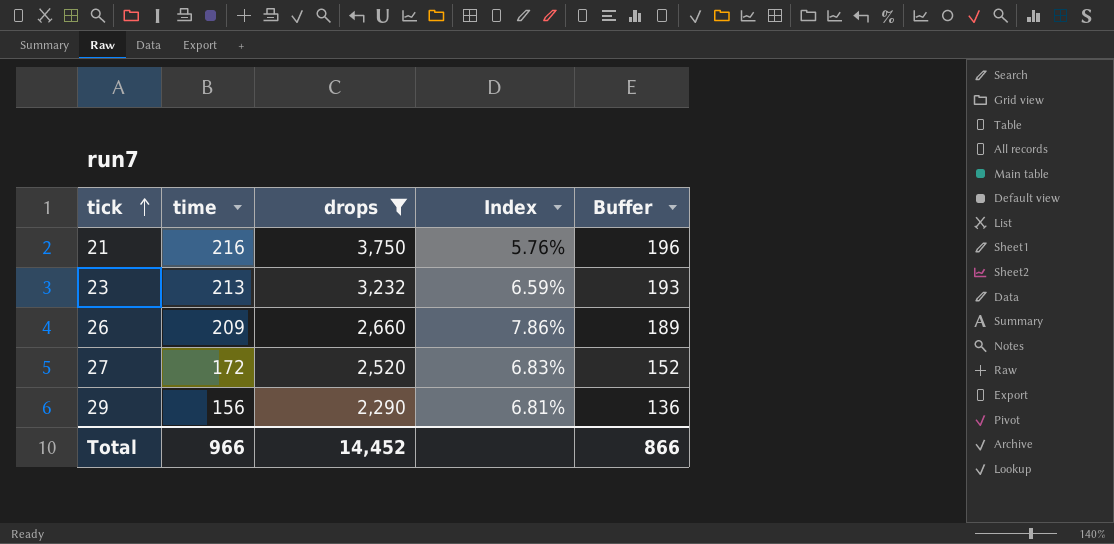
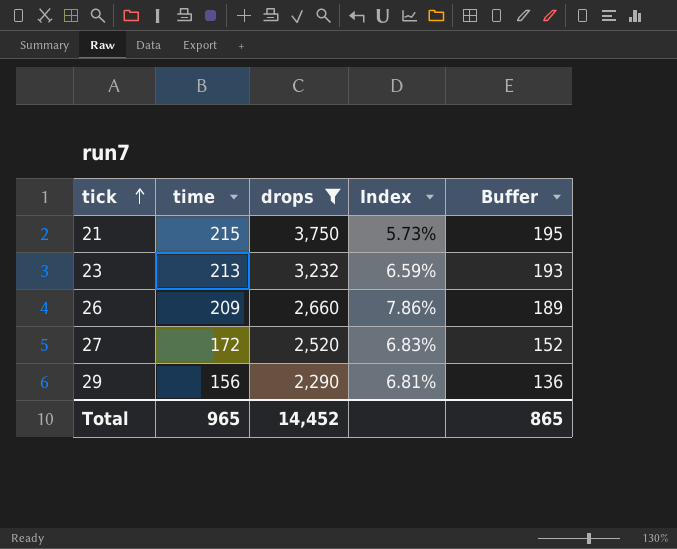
21 | time: 216 -> 215
21 | Index: 5.76% -> 5.73%
21 | Buffer: 196 -> 195
Total | time: 966 -> 965
Total | Buffer: 866 -> 865

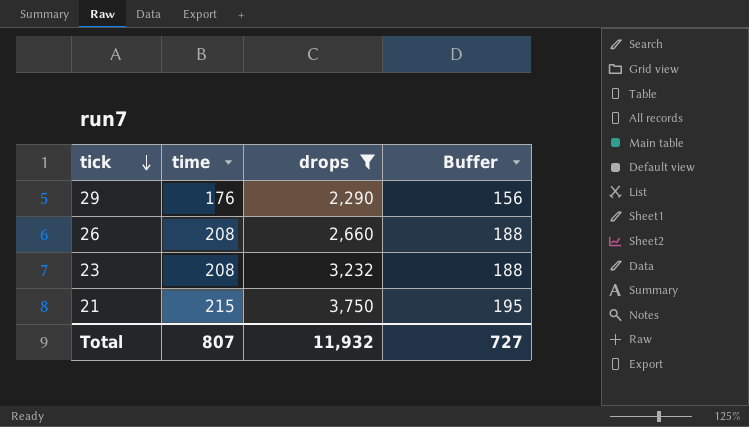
row order: tick ascending -> tick descending
column Index | formula: [time] / [drops] -> none
row 27: 172 | 2,520 | 6.83% | 152 -> none
29 | time: 156 -> 176
29 | Buffer: 136 -> 156
26 | time: 209 -> 208
26 | Buffer: 189 -> 188
23 | time: 213 -> 208
23 | Buffer: 193 -> 188
Total | time: 965 -> 807
Total | drops: 14,452 -> 11,932
Total | Buffer: 865 -> 727

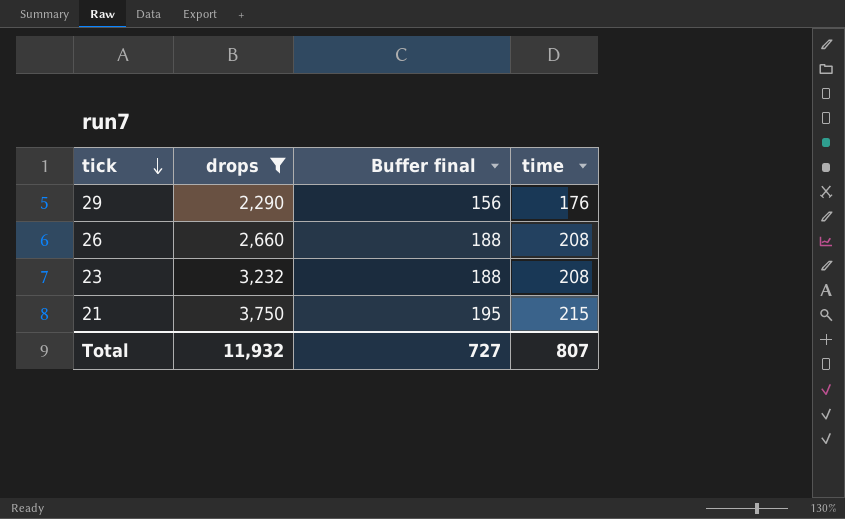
column name: Buffer -> Buffer final
column time | position: 2 -> 4

